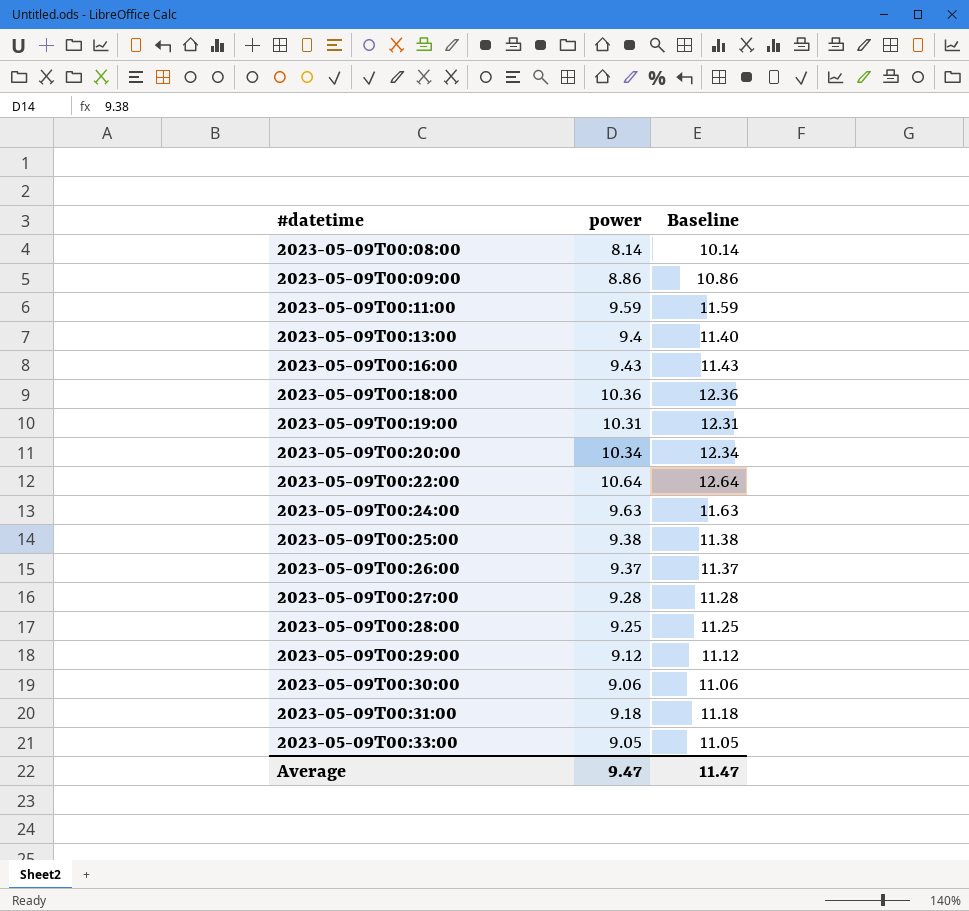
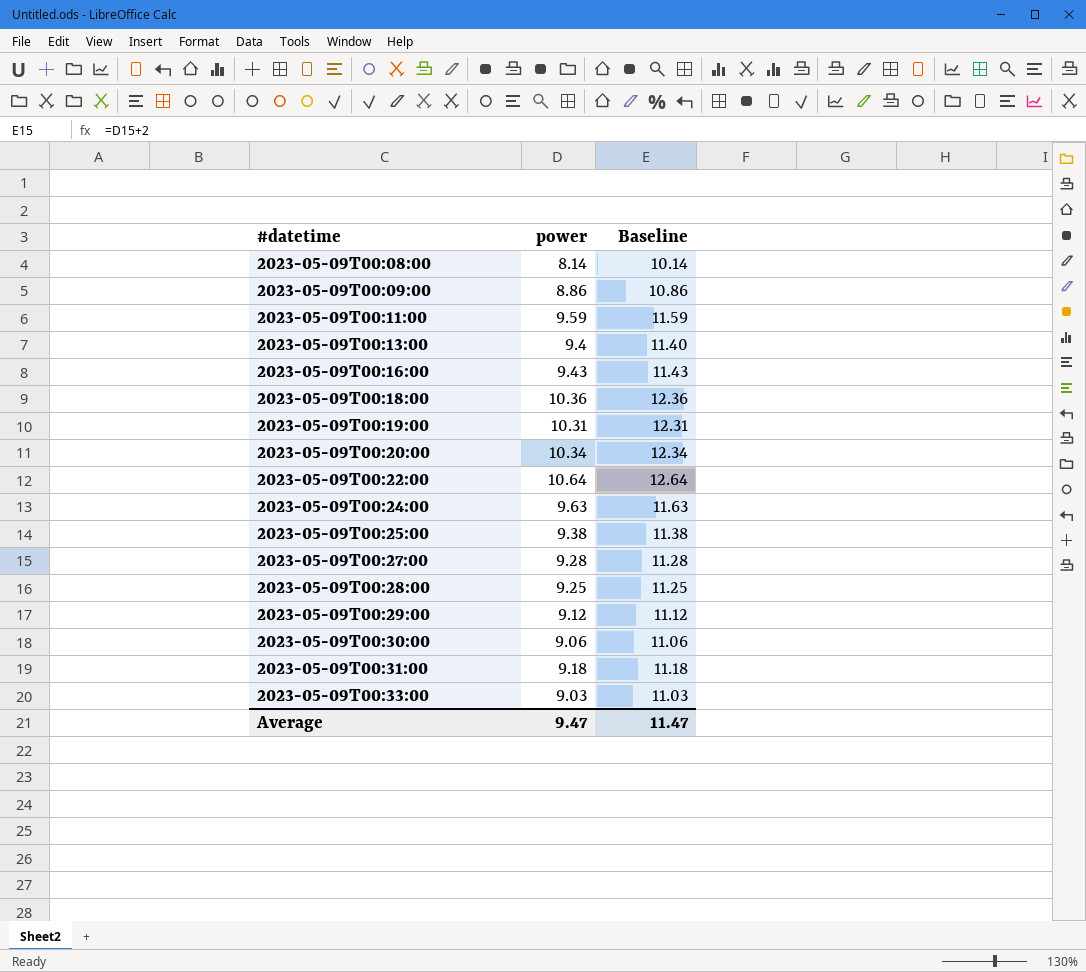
row 2023-05-09T00:26:00: 9.37 | 11.37 -> none
2023-05-09T00:33:00 | power: 9.05 -> 9.03
2023-05-09T00:33:00 | Baseline: 11.05 -> 11.03

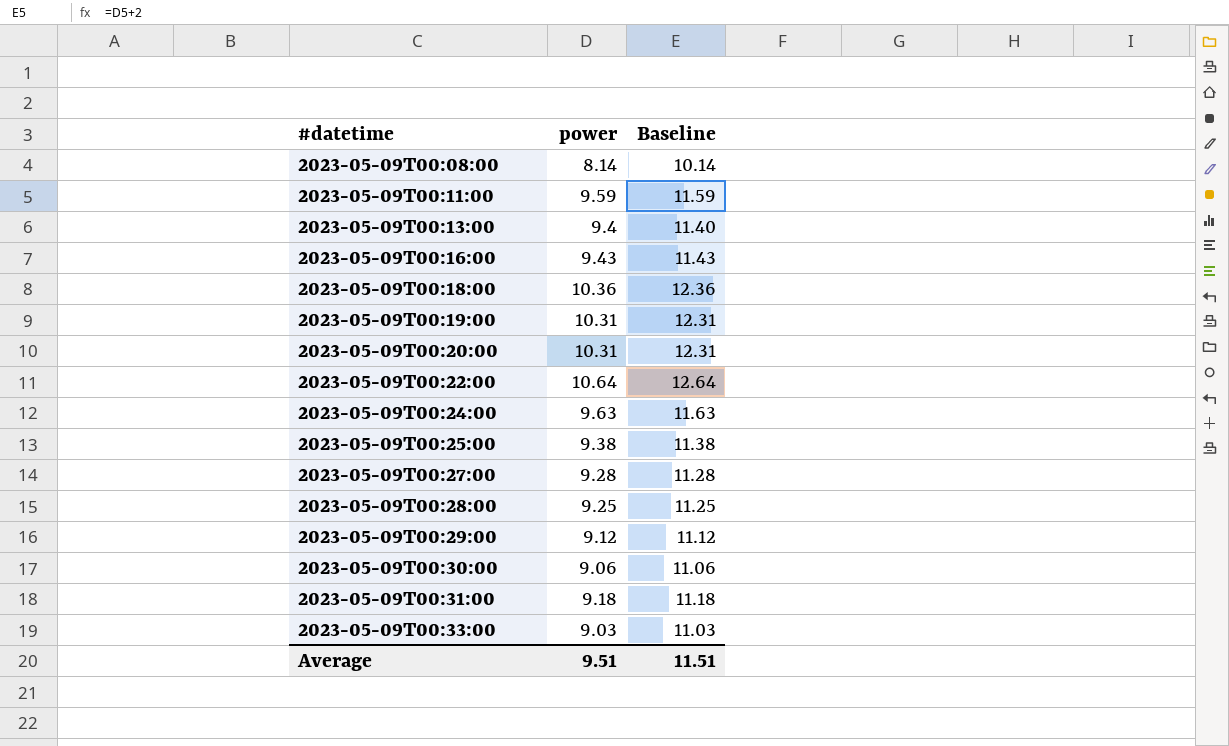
row 2023-05-09T00:09:00: 8.86 | 10.86 -> none
2023-05-09T00:20:00 | power: 10.34 -> 10.31
2023-05-09T00:20:00 | Baseline: 12.34 -> 12.31
Average | power: 9.47 -> 9.51
Average | Baseline: 11.47 -> 11.51

